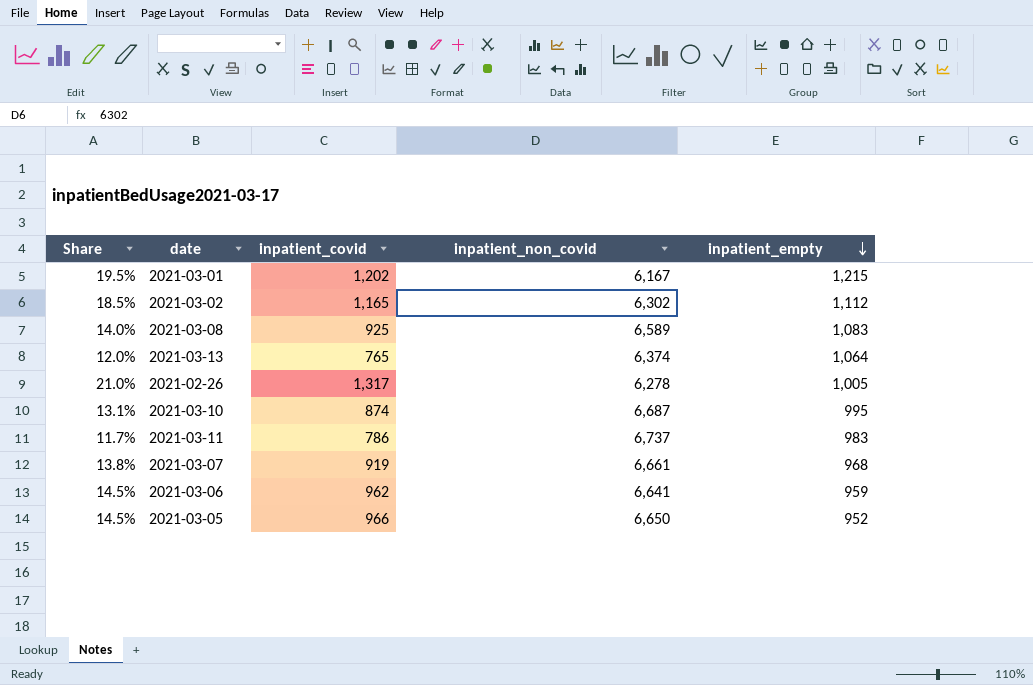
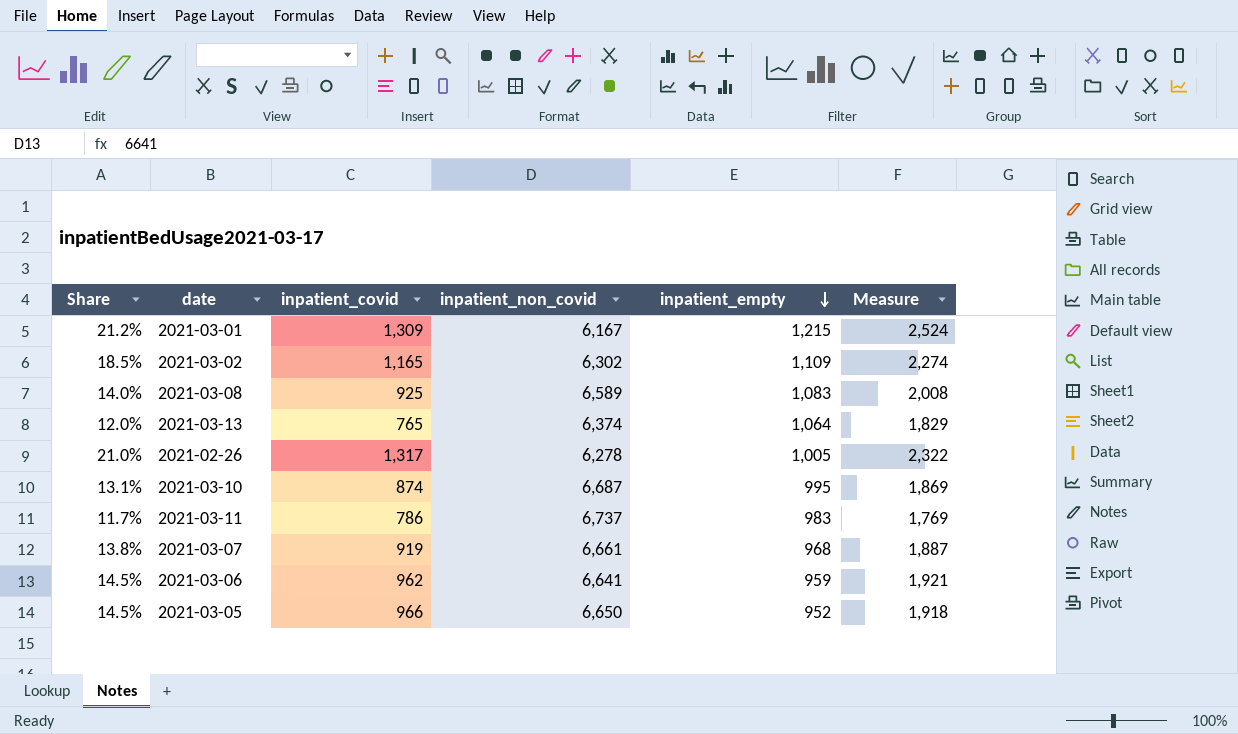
column Measure | formula: none -> [inpatient_covid] + [inpatient_empty]
2021-03-01 | Share: 19.5% -> 21.2%
2021-03-01 | inpatient_covid: 1,202 -> 1,309
2021-03-02 | inpatient_empty: 1,112 -> 1,109

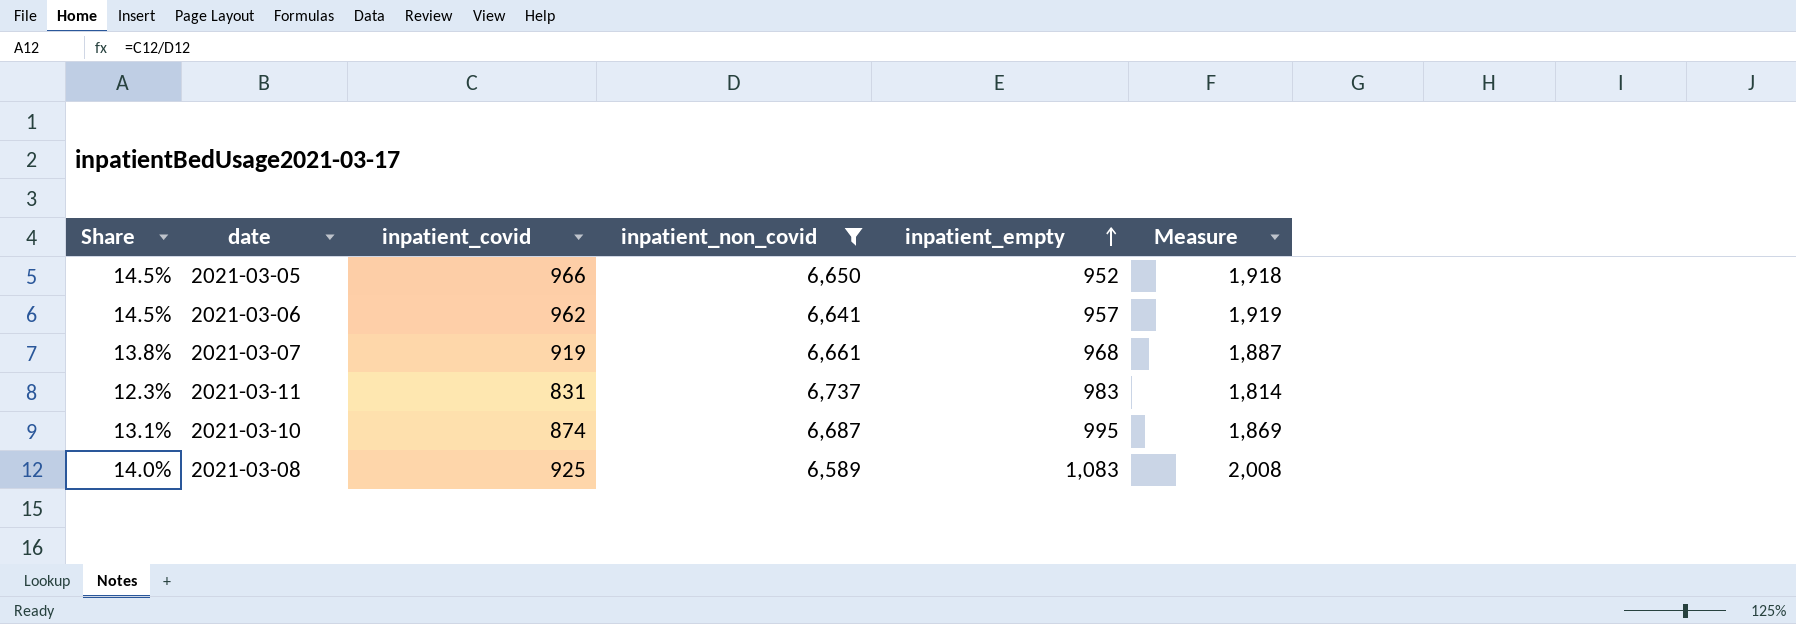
filter: none -> inpatient_non_covid >= 6,589
row order: inpatient_empty descending -> inpatient_empty ascending
2021-03-06 | inpatient_empty: 959 -> 957
2021-03-06 | Measure: 1,921 -> 1,919
2021-03-11 | Share: 11.7% -> 12.3%
2021-03-11 | inpatient_covid: 786 -> 831
2021-03-11 | Measure: 1,769 -> 1,814

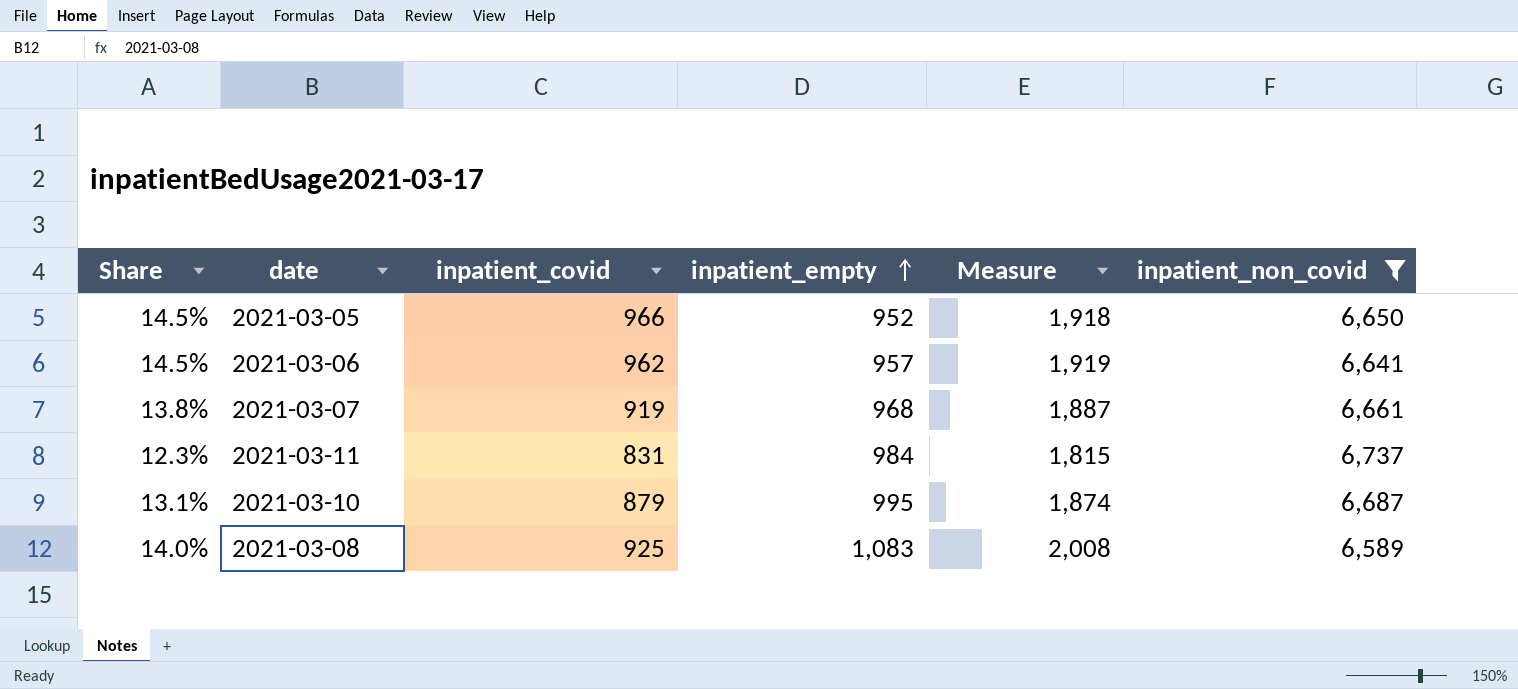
column inpatient_non_covid | position: 4 -> 6
2021-03-11 | inpatient_empty: 983 -> 984
2021-03-11 | Measure: 1,814 -> 1,815
2021-03-10 | inpatient_covid: 874 -> 879
2021-03-10 | Measure: 1,869 -> 1,874

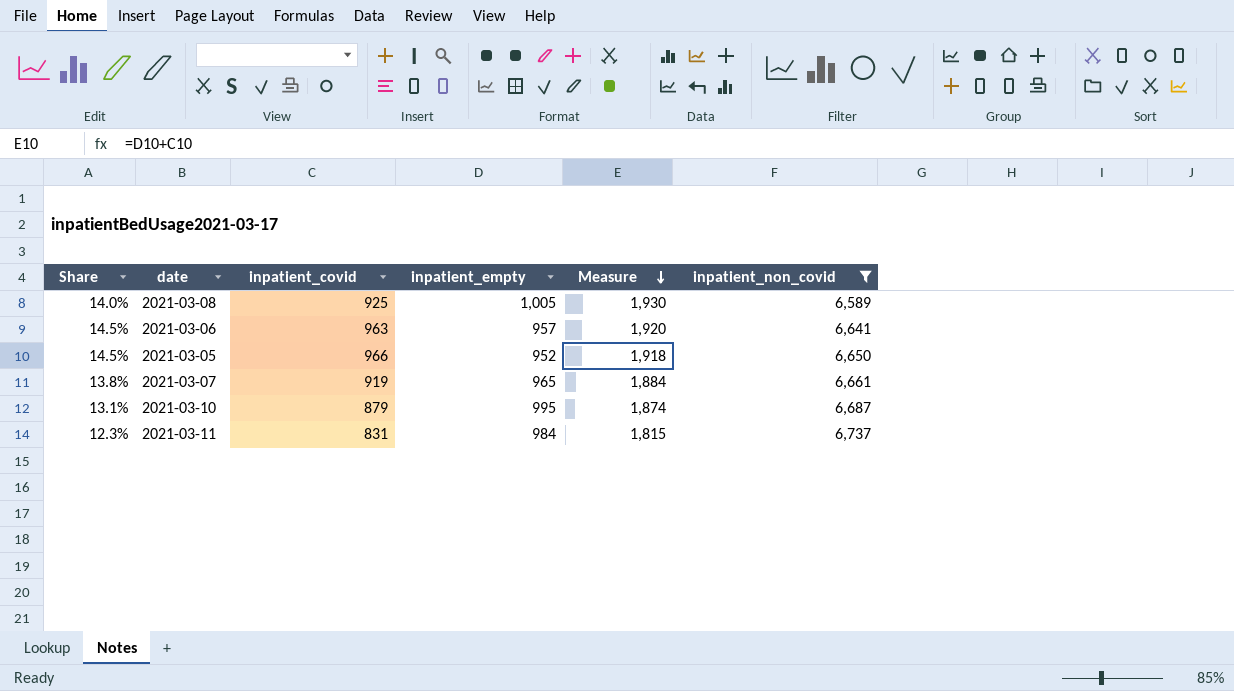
row order: inpatient_empty ascending -> Measure descending
2021-03-08 | inpatient_empty: 1,083 -> 1,005
2021-03-08 | Measure: 2,008 -> 1,930
2021-03-06 | inpatient_covid: 962 -> 963
2021-03-06 | Measure: 1,919 -> 1,920
2021-03-07 | inpatient_empty: 968 -> 965
2021-03-07 | Measure: 1,887 -> 1,884

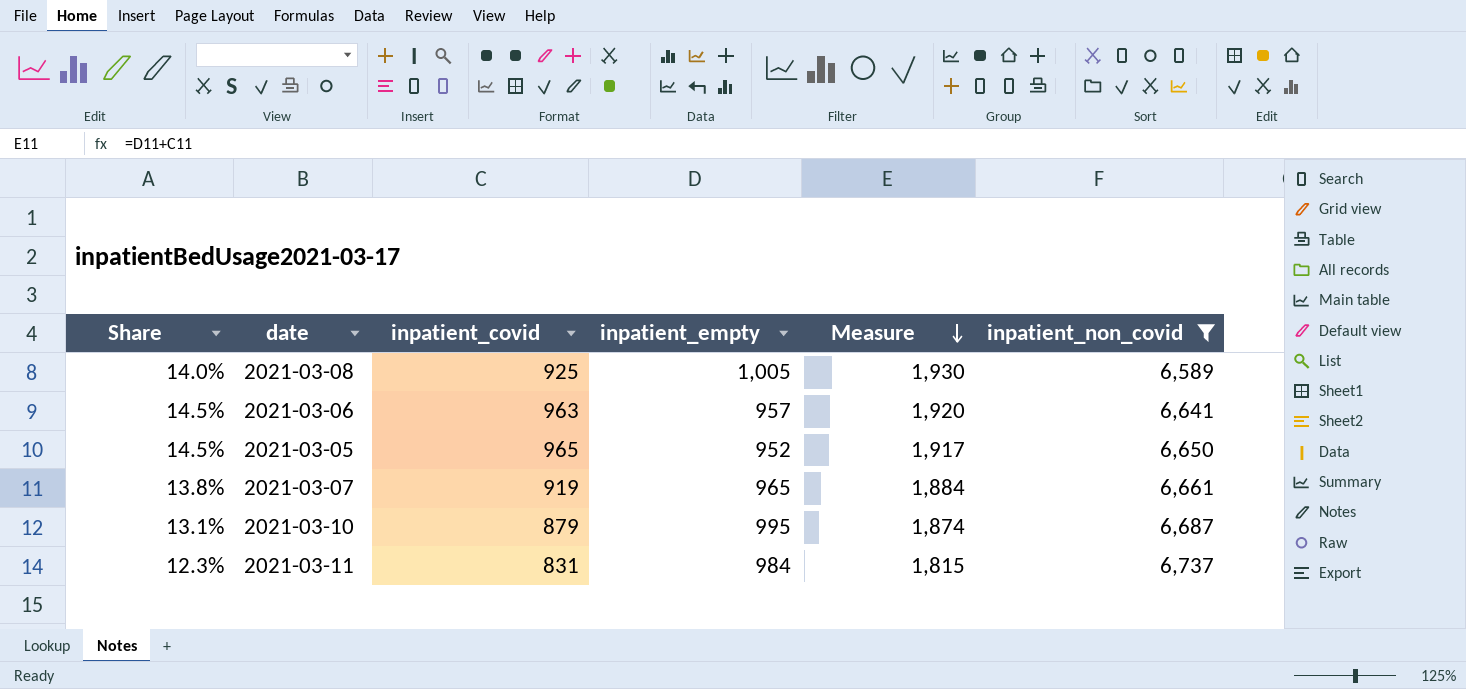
2021-03-05 | inpatient_covid: 966 -> 965
2021-03-05 | Measure: 1,918 -> 1,917

